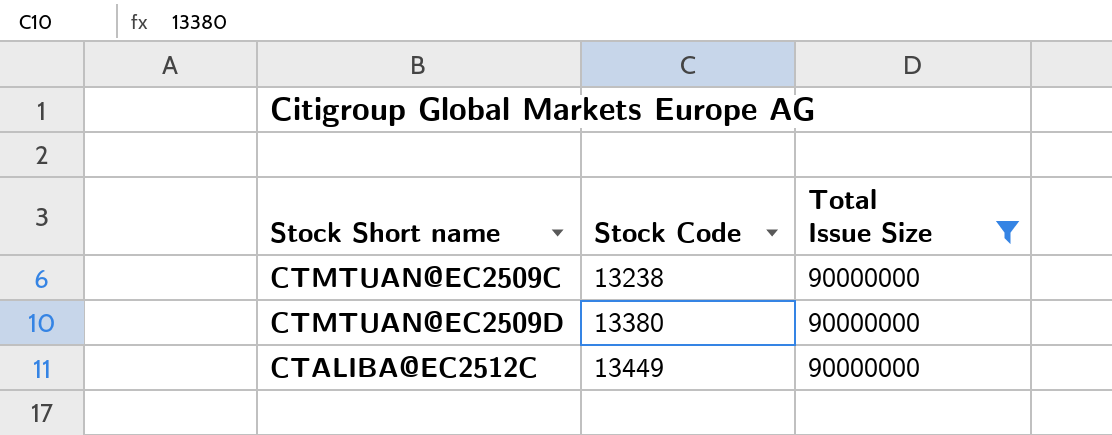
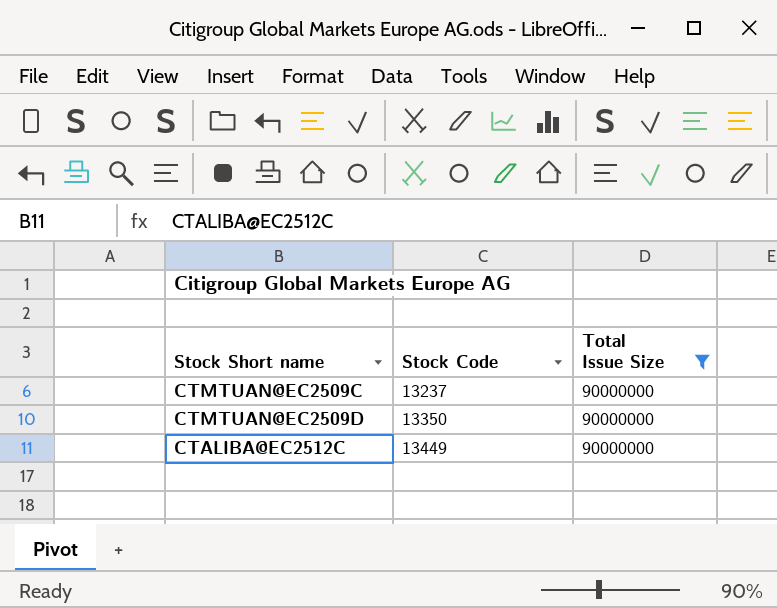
CTMTUAN@EC2509C | Stock Code: 13238 -> 13237
CTMTUAN@EC2509D | Stock Code: 13380 -> 13350

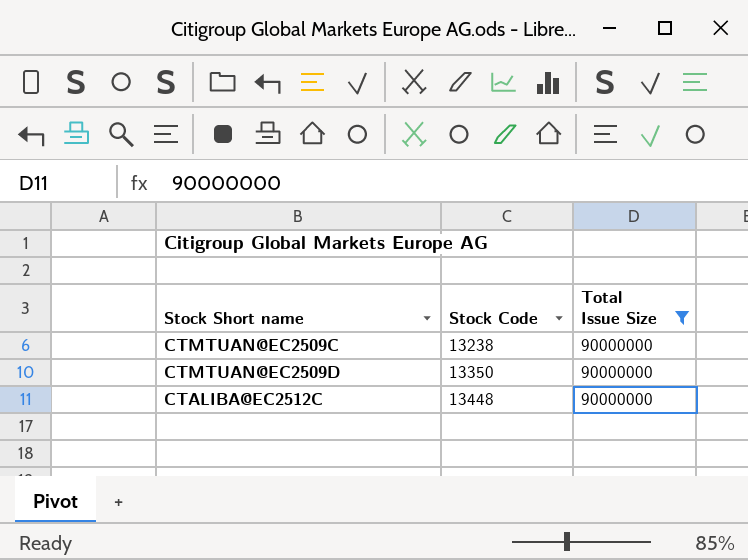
CTMTUAN@EC2509C | Stock Code: 13237 -> 13238
CTALIBA@EC2512C | Stock Code: 13449 -> 13448

